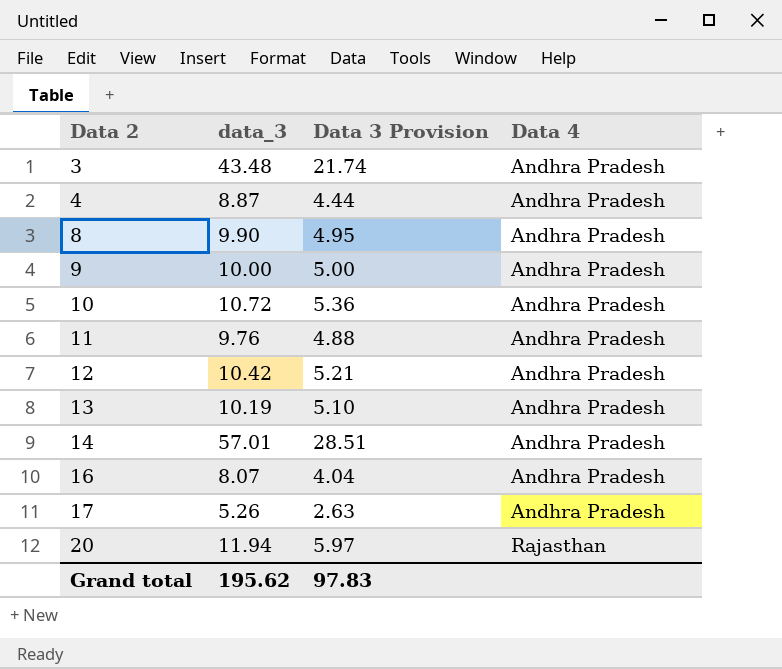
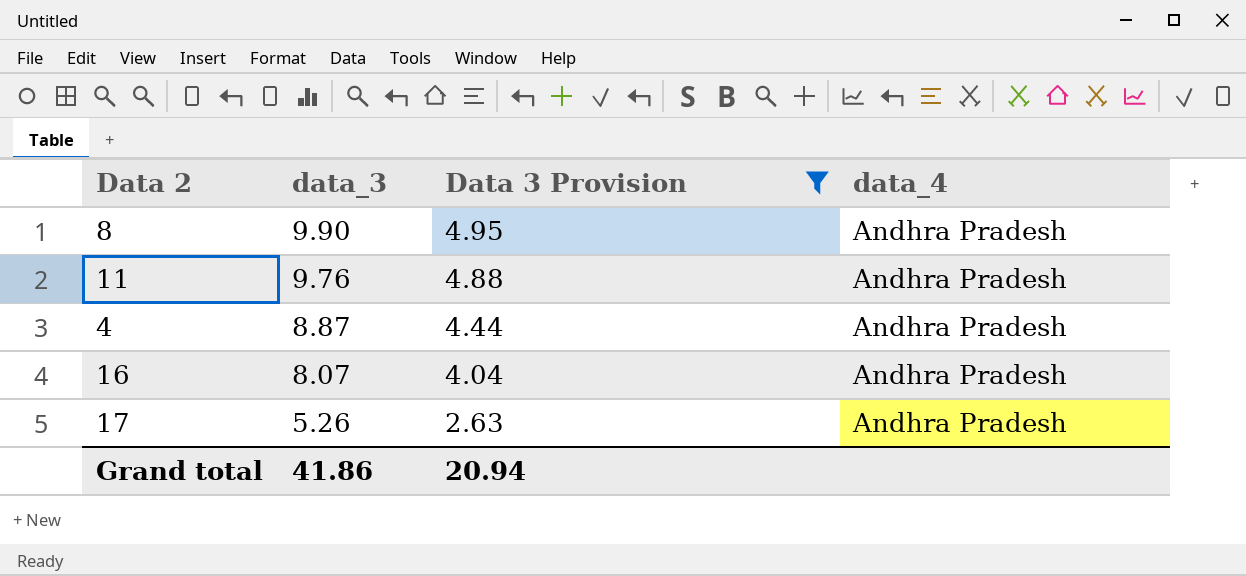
filter: none -> Data 3 Provision <= 4.95
row order: Data 2 ascending -> data_3 descending
column name: Data 4 -> data_4
Grand total | data_3: 195.62 -> 41.86
Grand total | Data 3 Provision: 97.83 -> 20.94

